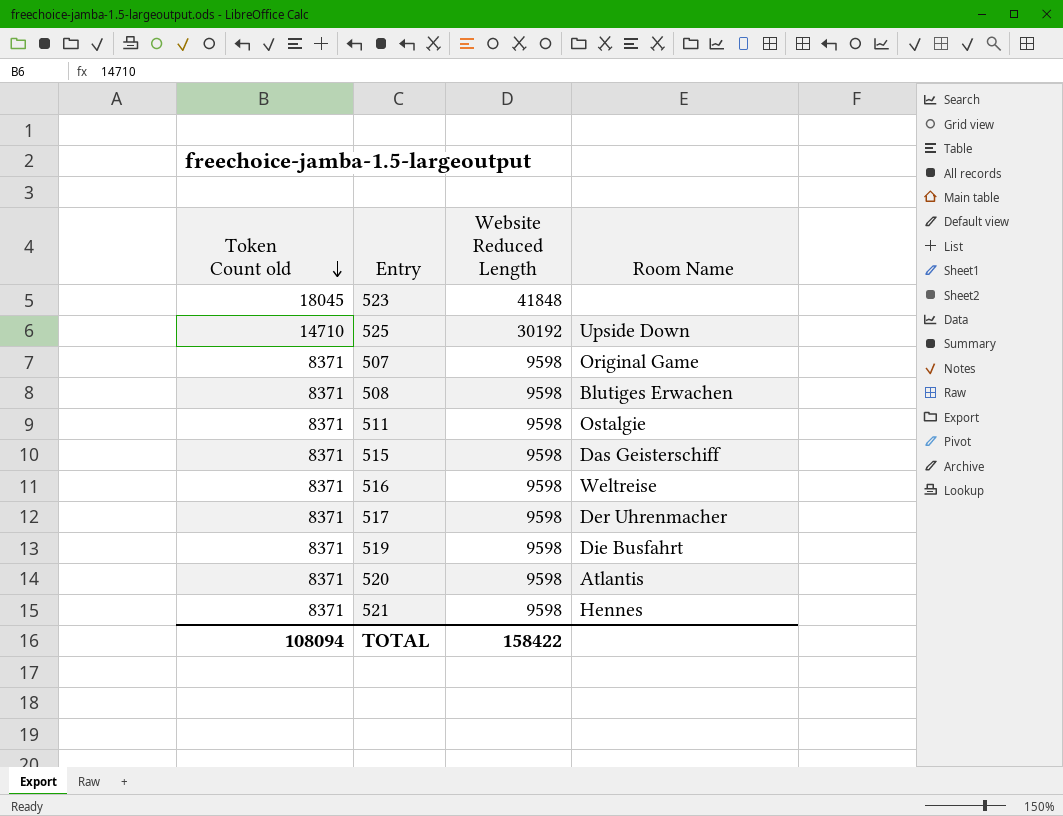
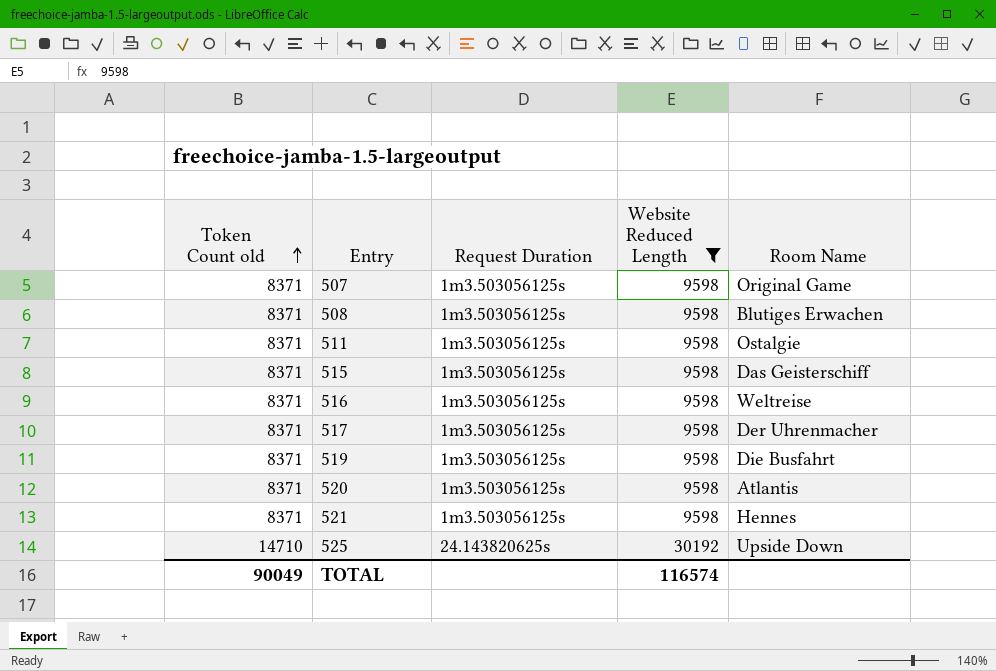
filter: none -> Website Reduced Length != 41848
row order: Token Count old descending -> Token Count old ascending
column Request Duration | position: none -> 3
TOTAL | Token Count old: 108094 -> 90049
TOTAL | Website Reduced Length: 158422 -> 116574

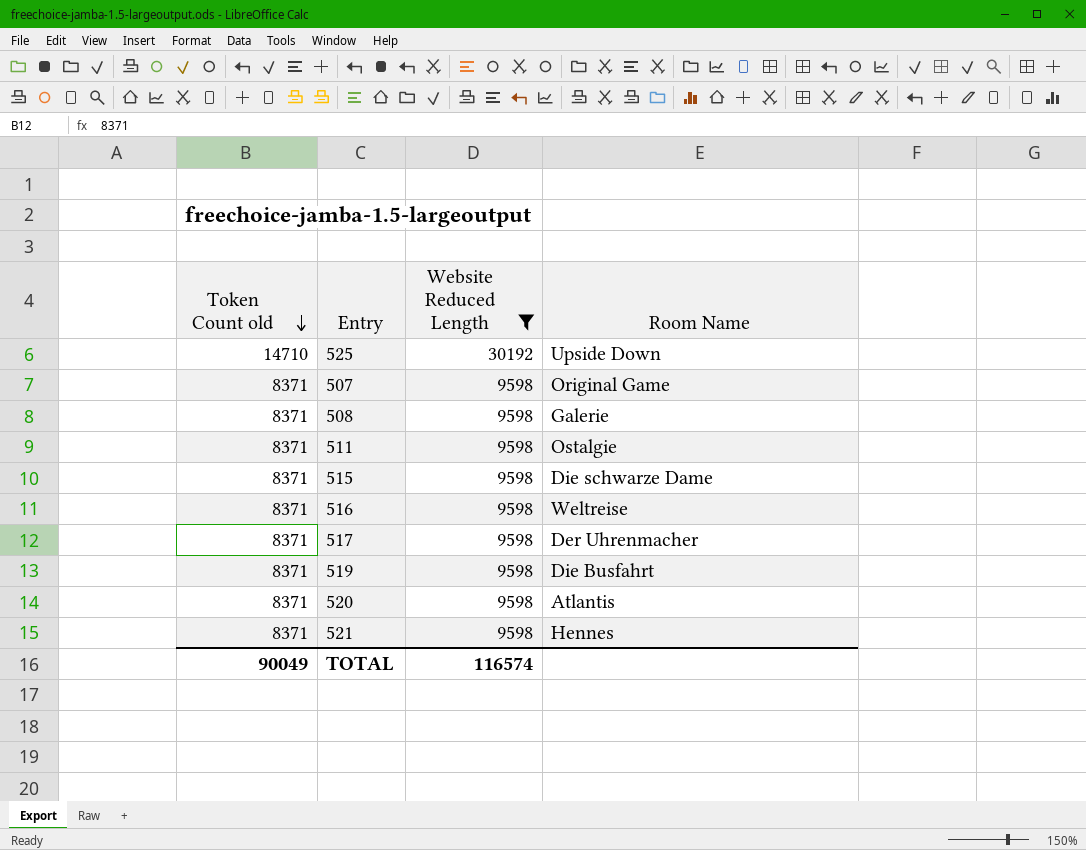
row order: Token Count old ascending -> Token Count old descending
column Request Duration | position: 3 -> none
508 | Room Name: Blutiges Erwachen -> Galerie
515 | Room Name: Das Geisterschiff -> Die schwarze Dame

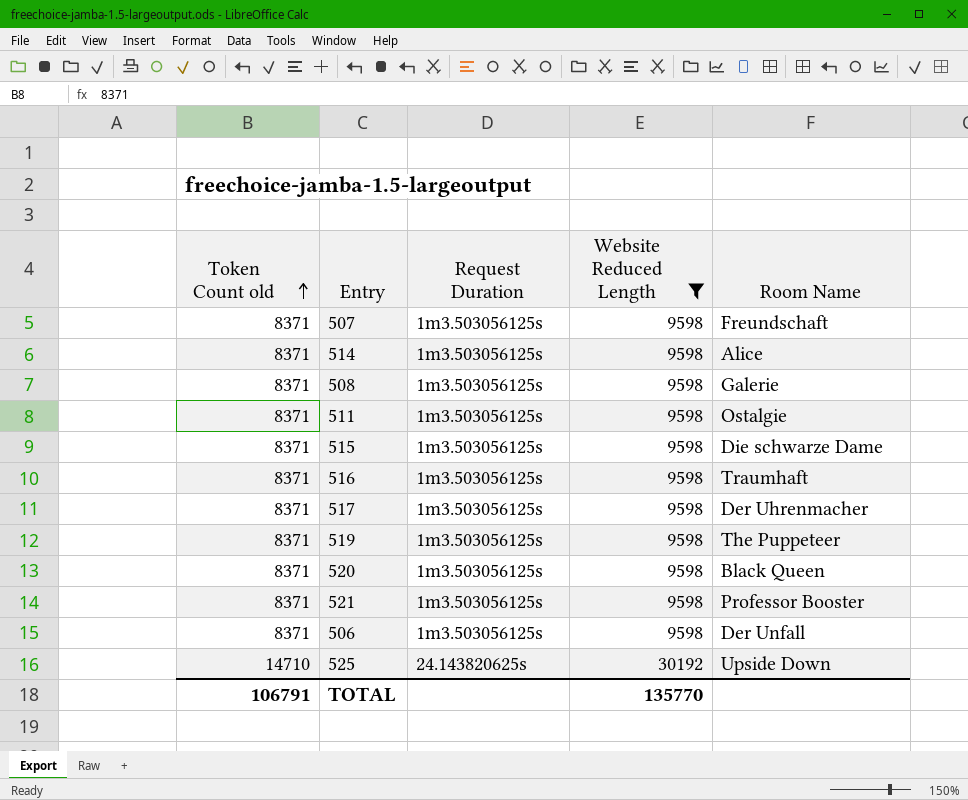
row order: Token Count old descending -> Token Count old ascending
column Request Duration | position: none -> 3
507 | Room Name: Original Game -> Freundschaft
row 514: none -> 8371 | 1m3.503056125s | 9598 | Alice
516 | Room Name: Weltreise -> Traumhaft
519 | Room Name: Die Busfahrt -> The Puppeteer
520 | Room Name: Atlantis -> Black Queen
521 | Room Name: Hennes -> Professor Booster
row 506: none -> 8371 | 1m3.503056125s | 9598 | Der Unfall
TOTAL | Token Count old: 90049 -> 106791
TOTAL | Website Reduced Length: 116574 -> 135770

